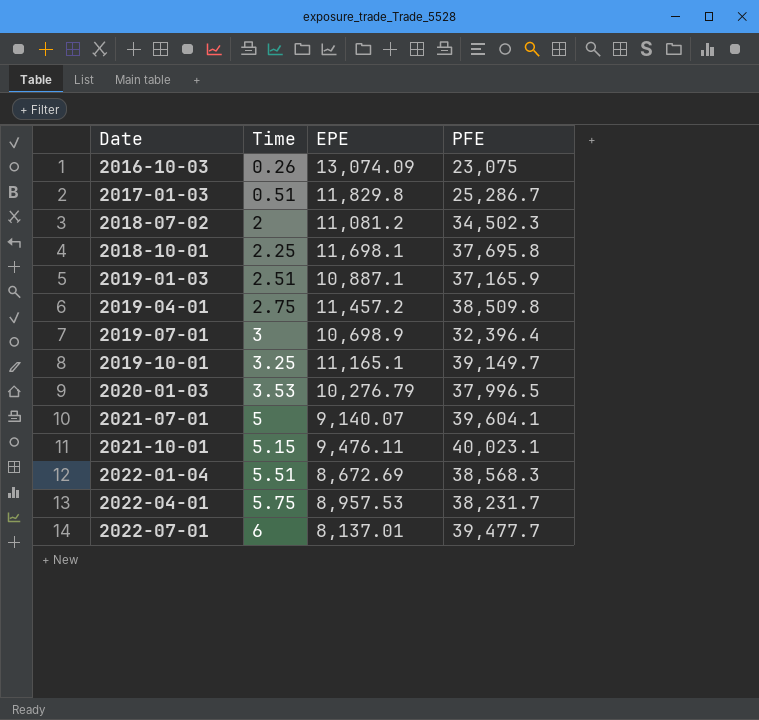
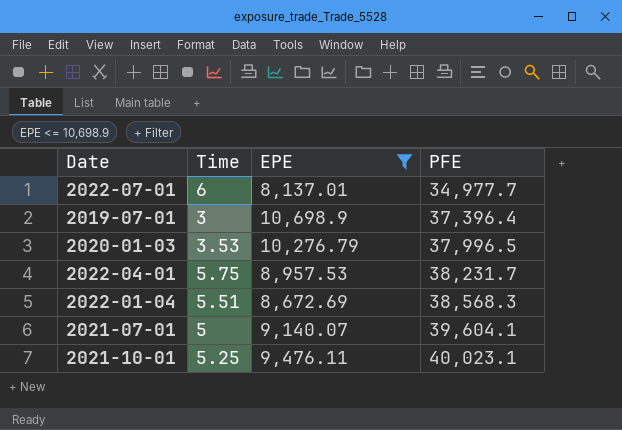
filter: none -> EPE <= 10,698.9
row order: Date ascending -> PFE ascending
2022-07-01 | PFE: 39,477.7 -> 34,977.7
2019-07-01 | PFE: 32,396.4 -> 37,396.4
2021-10-01 | Time: 5.15 -> 5.25

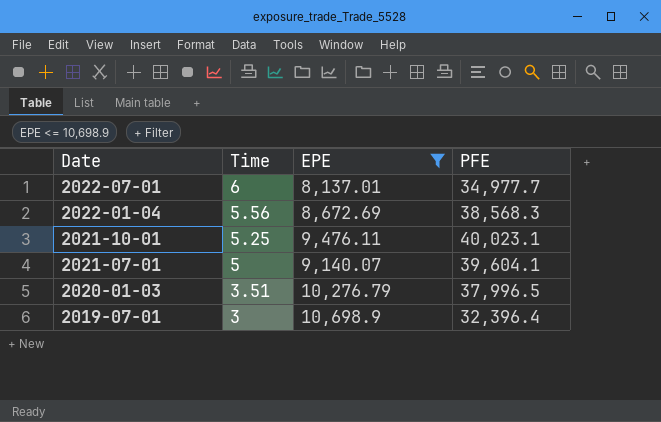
row order: PFE ascending -> Date descending
row 2022-04-01: 5.75 | 8,957.53 | 38,231.7 -> none
2022-01-04 | Time: 5.51 -> 5.56
2020-01-03 | Time: 3.53 -> 3.51
2019-07-01 | PFE: 37,396.4 -> 32,396.4

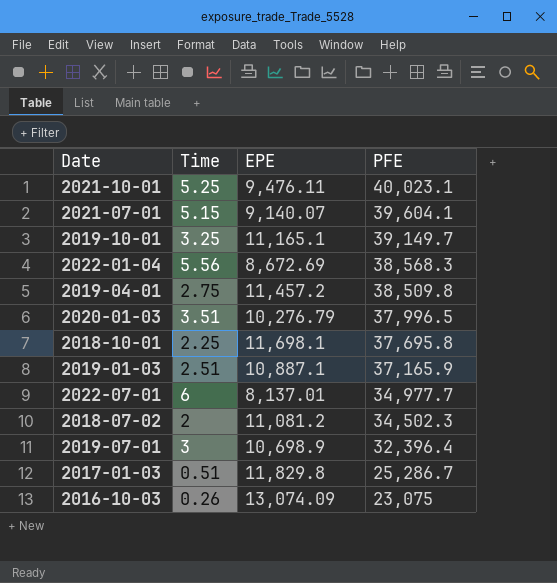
filter: EPE <= 10,698.9 -> none
row order: Date descending -> PFE descending
2021-07-01 | Time: 5 -> 5.15

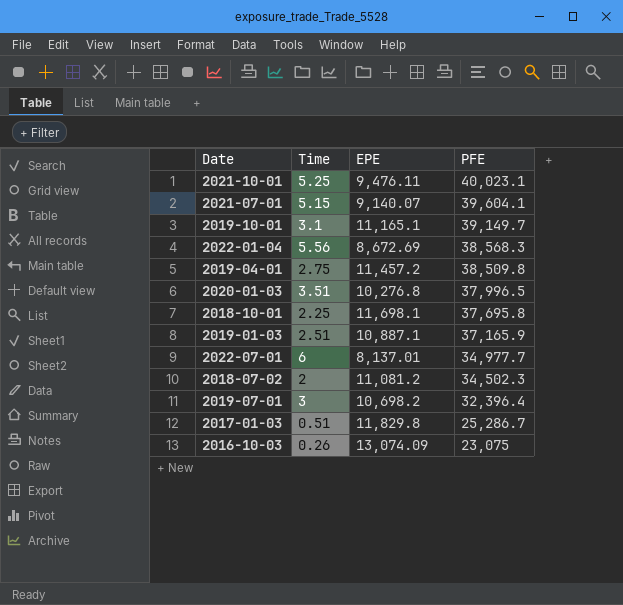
2019-10-01 | Time: 3.25 -> 3.1
2020-01-03 | EPE: 10,276.79 -> 10,276.8
2019-07-01 | EPE: 10,698.9 -> 10,698.2

